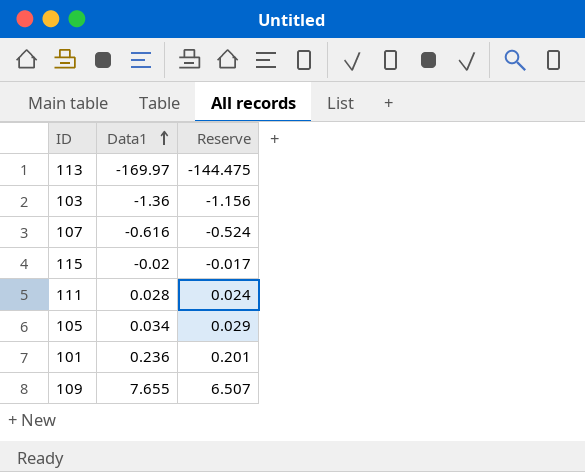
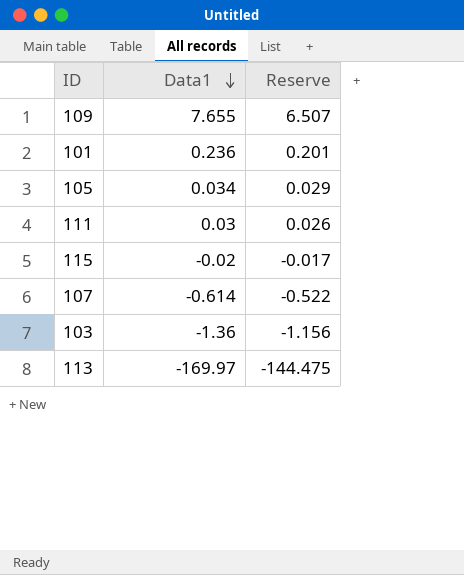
row order: Data1 ascending -> Data1 descending
111 | Data1: 0.028 -> 0.03
111 | Reserve: 0.024 -> 0.026
107 | Data1: -0.616 -> -0.614
107 | Reserve: -0.524 -> -0.522

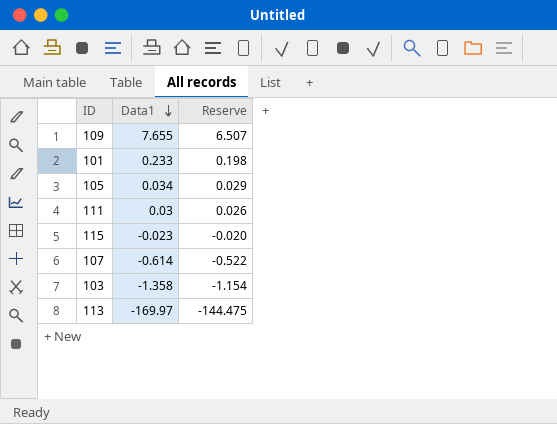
101 | Data1: 0.236 -> 0.233
101 | Reserve: 0.201 -> 0.198
115 | Data1: -0.02 -> -0.023
115 | Reserve: -0.017 -> -0.020
103 | Data1: -1.36 -> -1.358
103 | Reserve: -1.156 -> -1.154

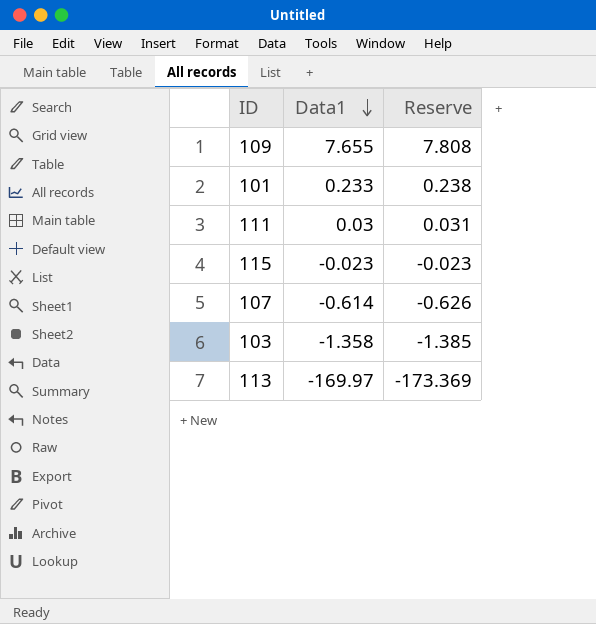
column Reserve | formula: [Data1] * 0.85 -> [Data1] * 1.02
row 105: 0.034 | 0.029 -> none

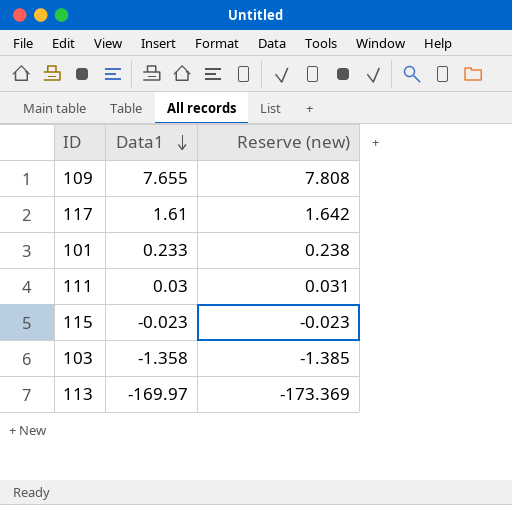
column name: Reserve -> Reserve (new)
row 107: -0.614 | -0.626 -> none
row 117: none -> 1.61 | 1.642

